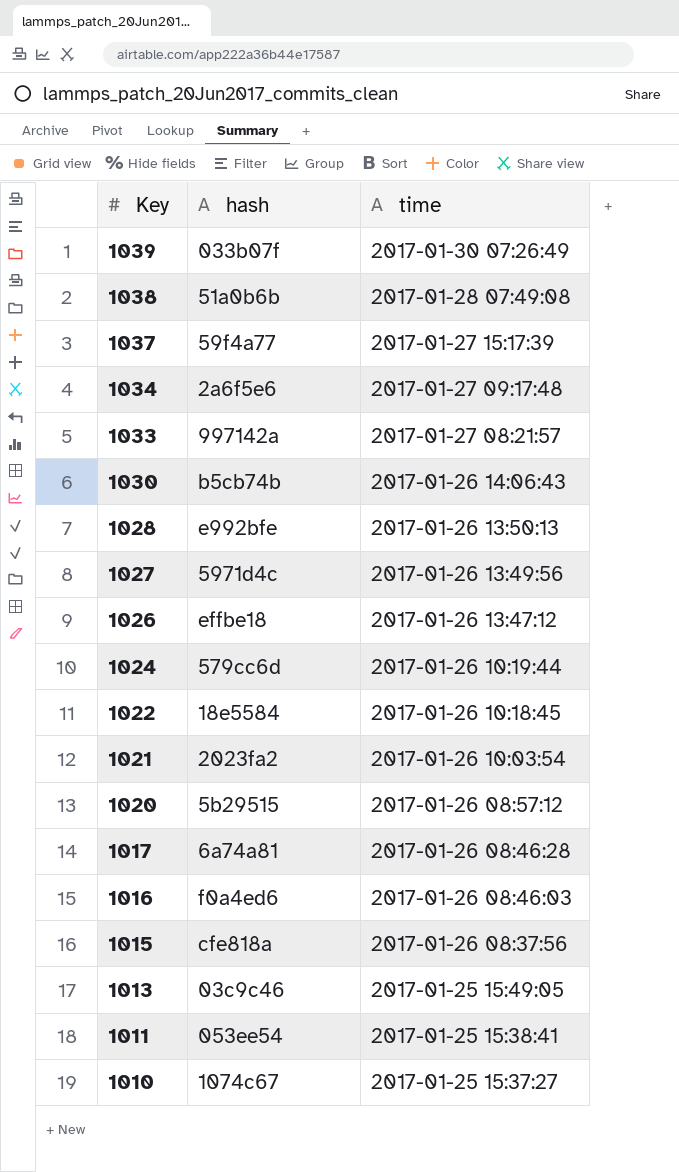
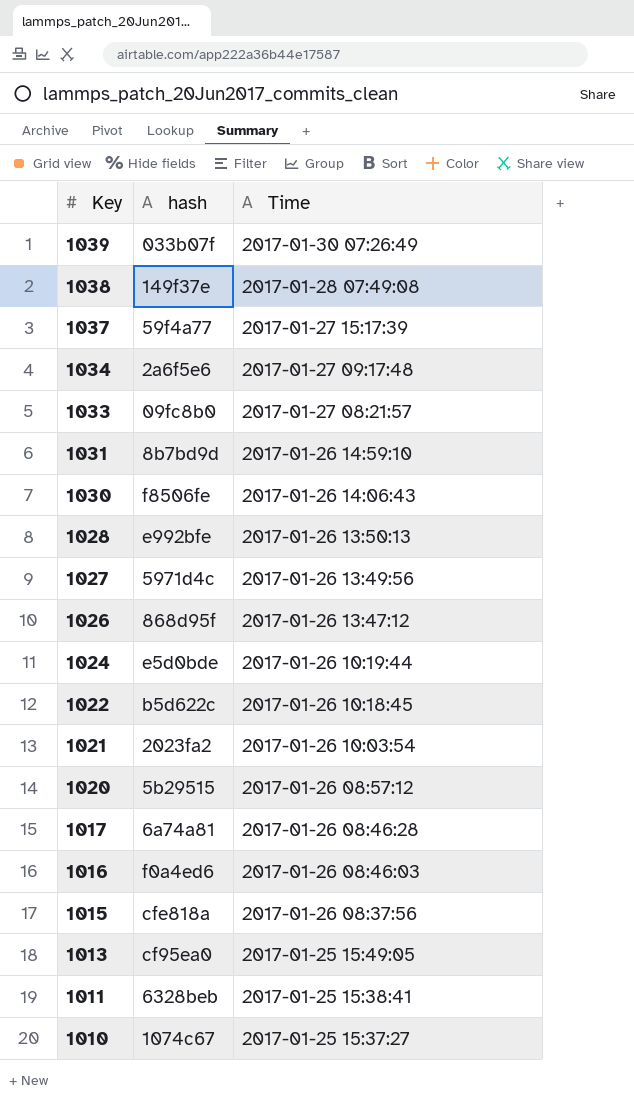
column name: time -> Time
1038 | hash: 51a0b6b -> 149f37e
1033 | hash: 997142a -> 09fc8b0
row 1031: none -> 8b7bd9d | 2017-01-26 14:59:10
1030 | hash: b5cb74b -> f8506fe
1026 | hash: effbe18 -> 868d95f
1024 | hash: 579cc6d -> e5d0bde
1022 | hash: 18e5584 -> b5d622c
1013 | hash: 03c9c46 -> cf95ea0
1011 | hash: 053ee54 -> 6328beb

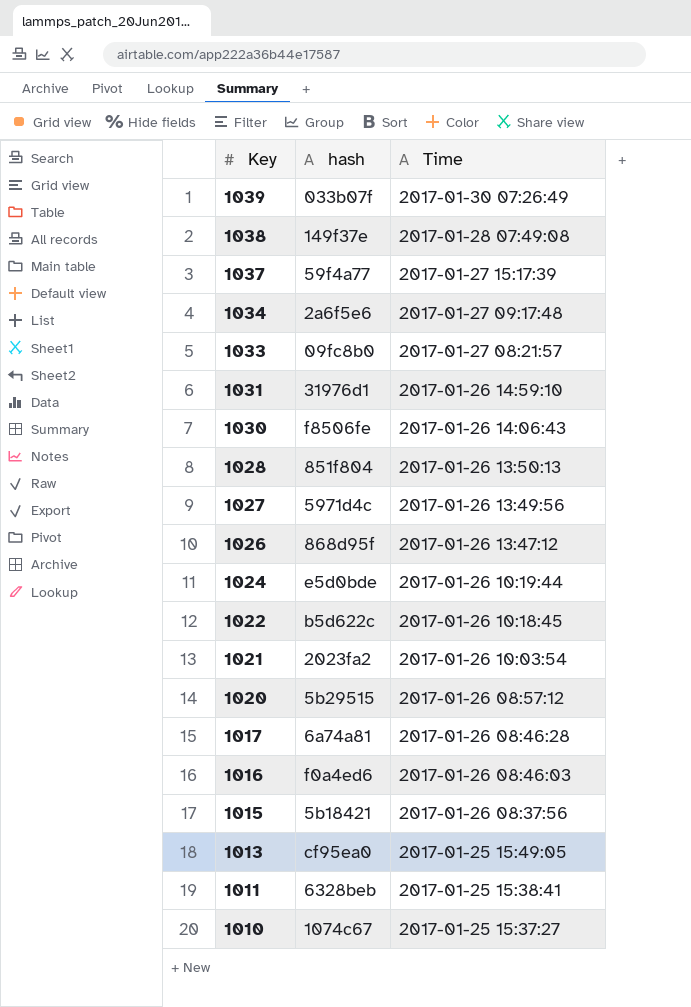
1031 | hash: 8b7bd9d -> 31976d1
1028 | hash: e992bfe -> 851f804
1015 | hash: cfe818a -> 5b18421

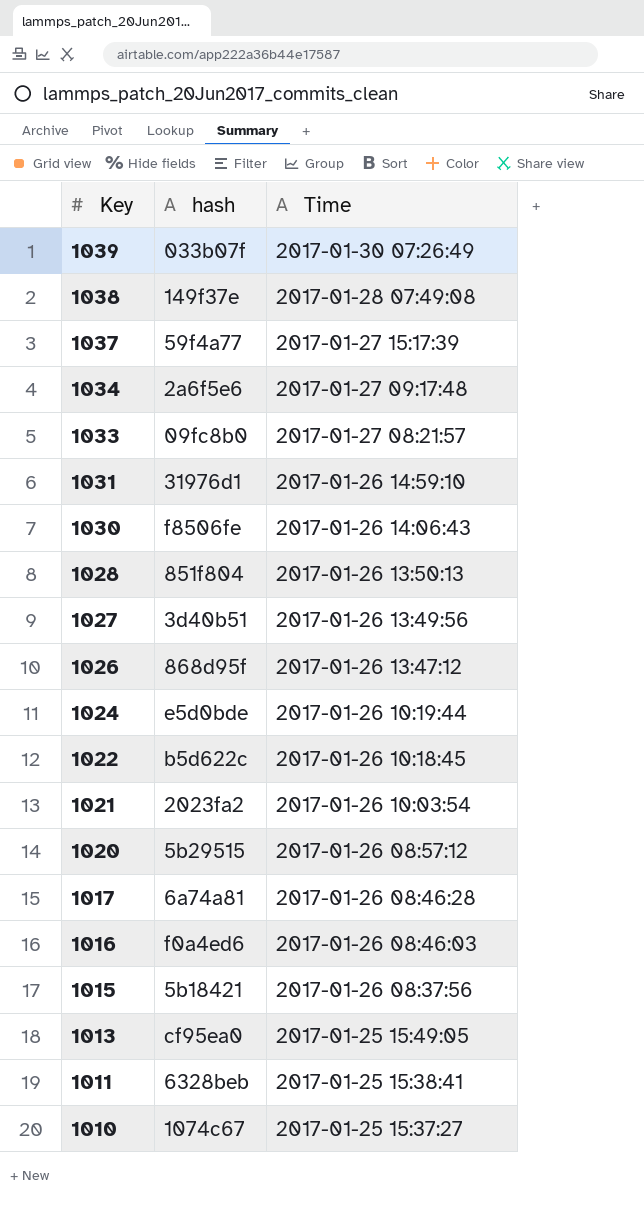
1027 | hash: 5971d4c -> 3d40b51

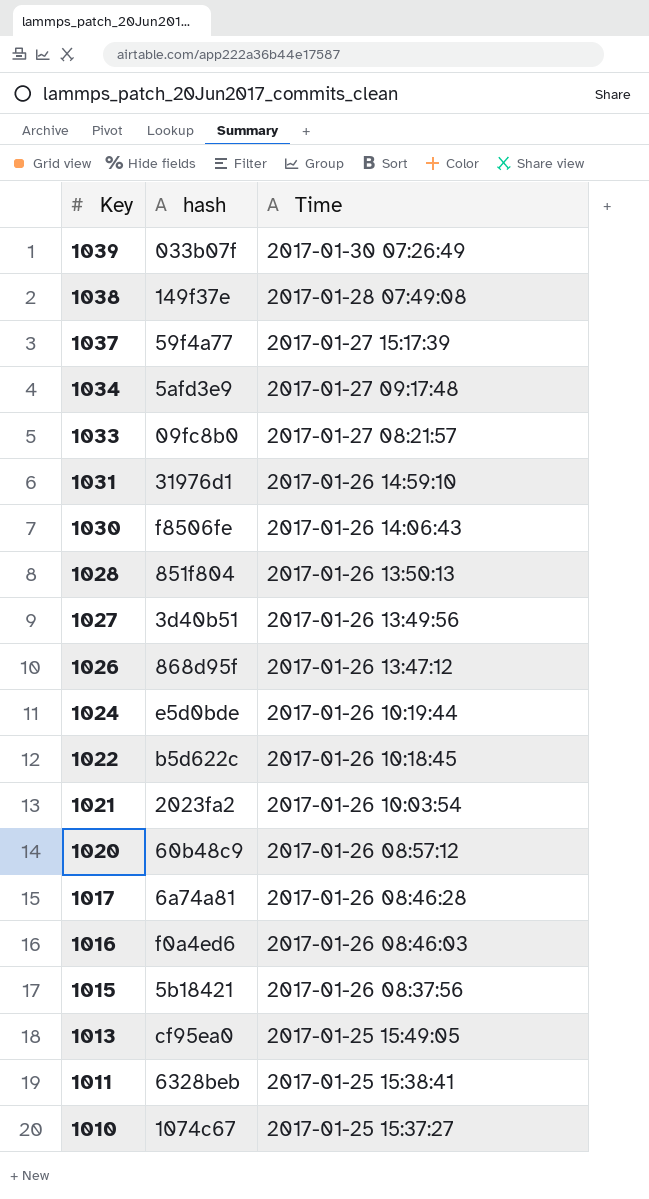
1034 | hash: 2a6f5e6 -> 5afd3e9
1020 | hash: 5b29515 -> 60b48c9

